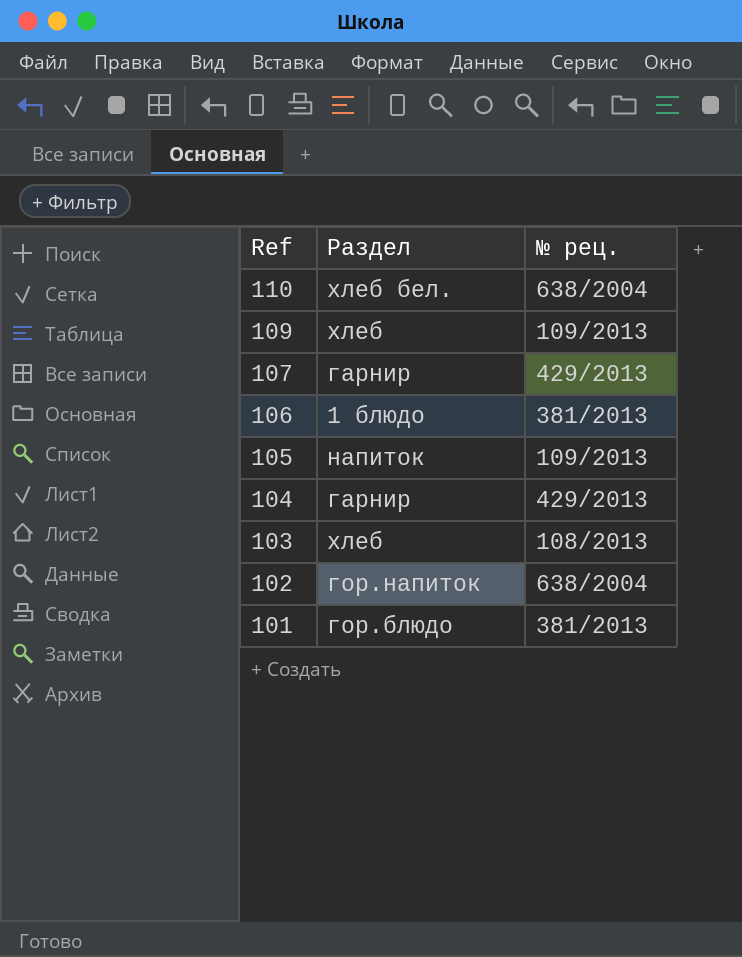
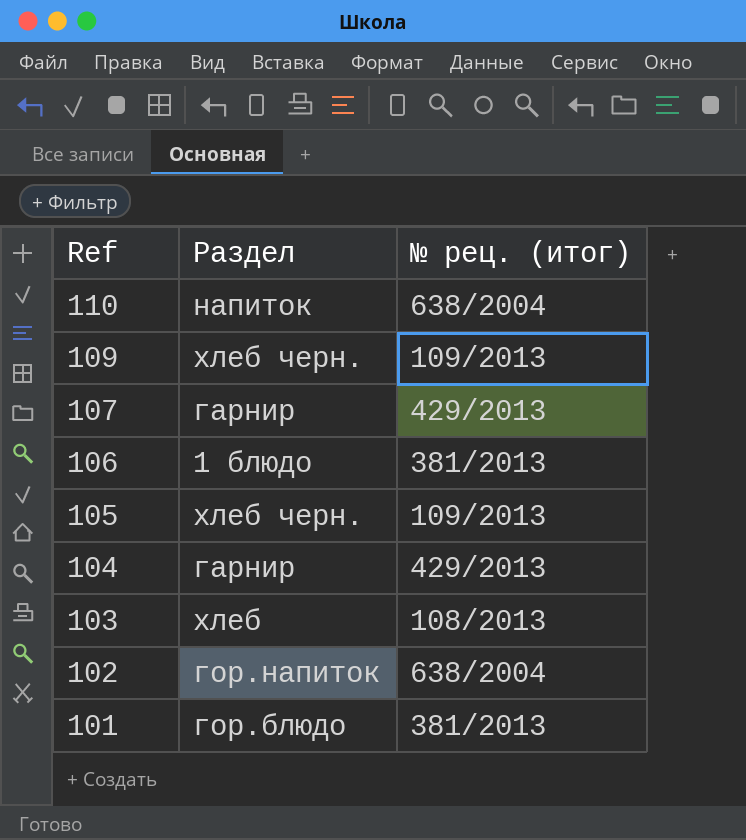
column name: № рец. -> № рец. (итог)
110 | Раздел: хлеб бел. -> напиток
109 | Раздел: хлеб -> хлеб черн.
105 | Раздел: напиток -> хлеб черн.

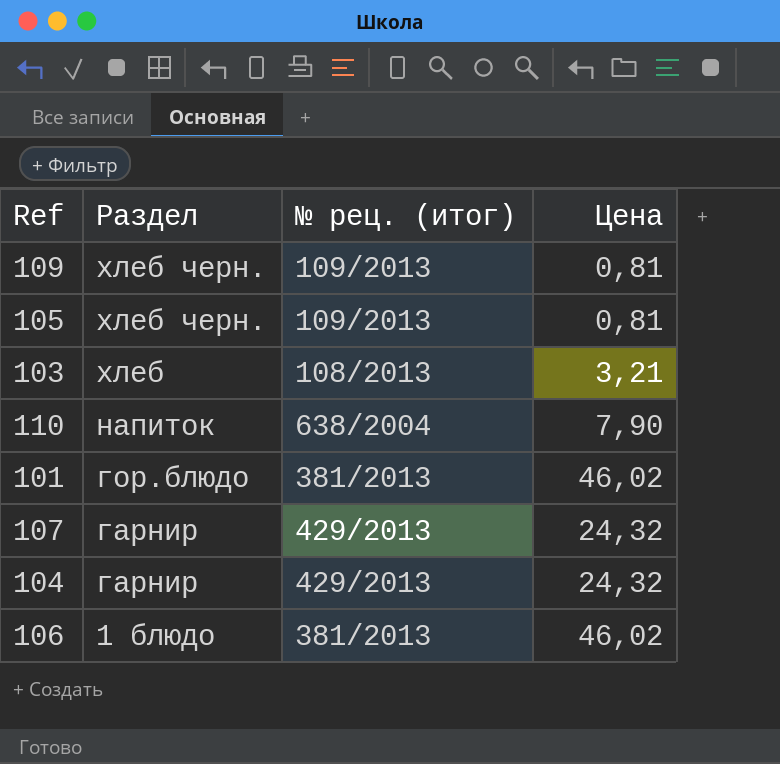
row order: Ref descending -> Раздел descending
column Цена | position: none -> 4
row 102: гор.напиток | 638/2004 -> none

